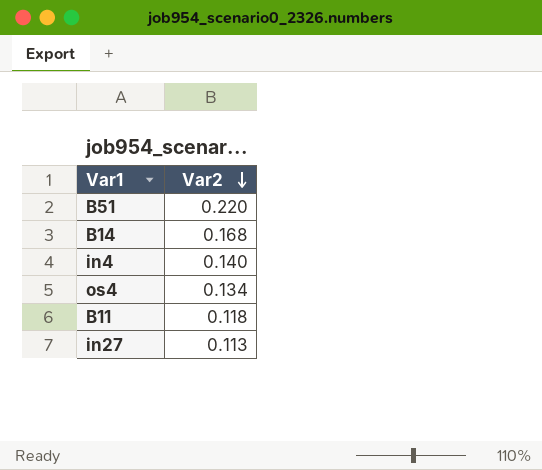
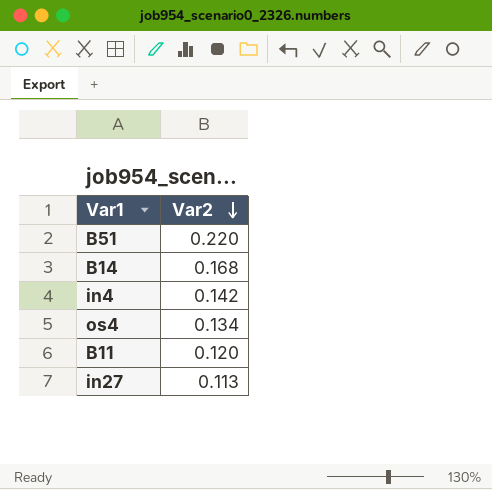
in4 | Var2: 0.140 -> 0.142
B11 | Var2: 0.118 -> 0.120

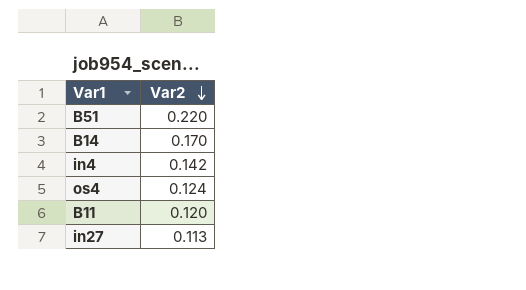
B14 | Var2: 0.168 -> 0.170
os4 | Var2: 0.134 -> 0.124

